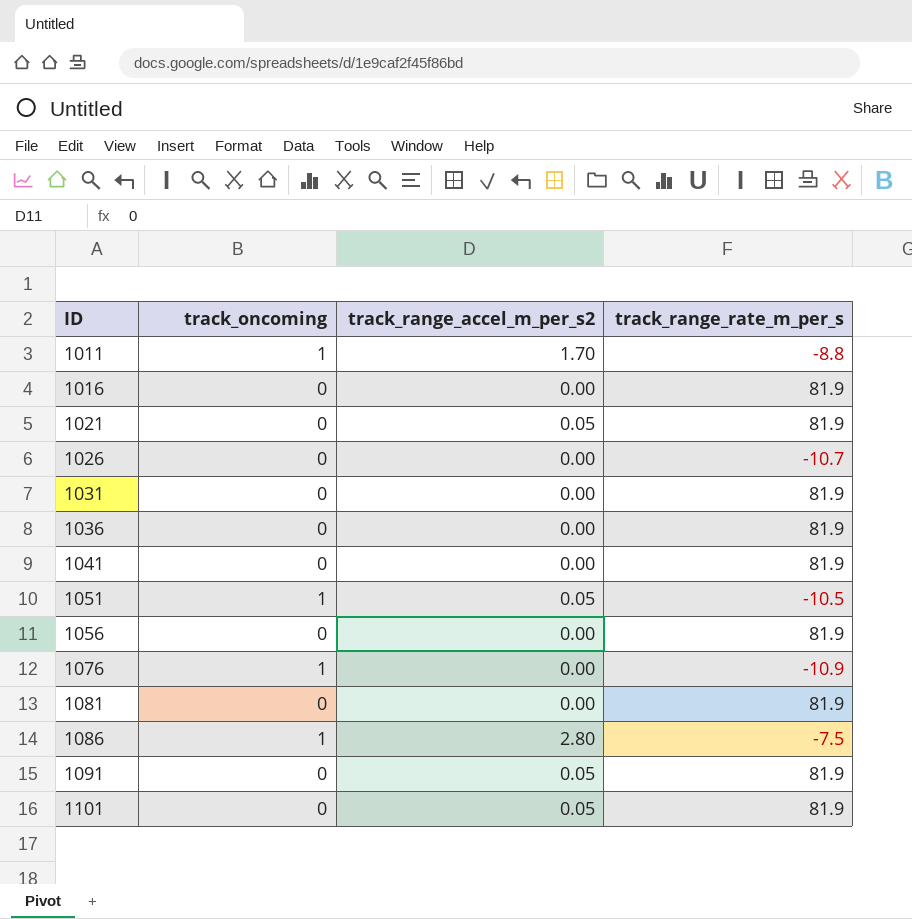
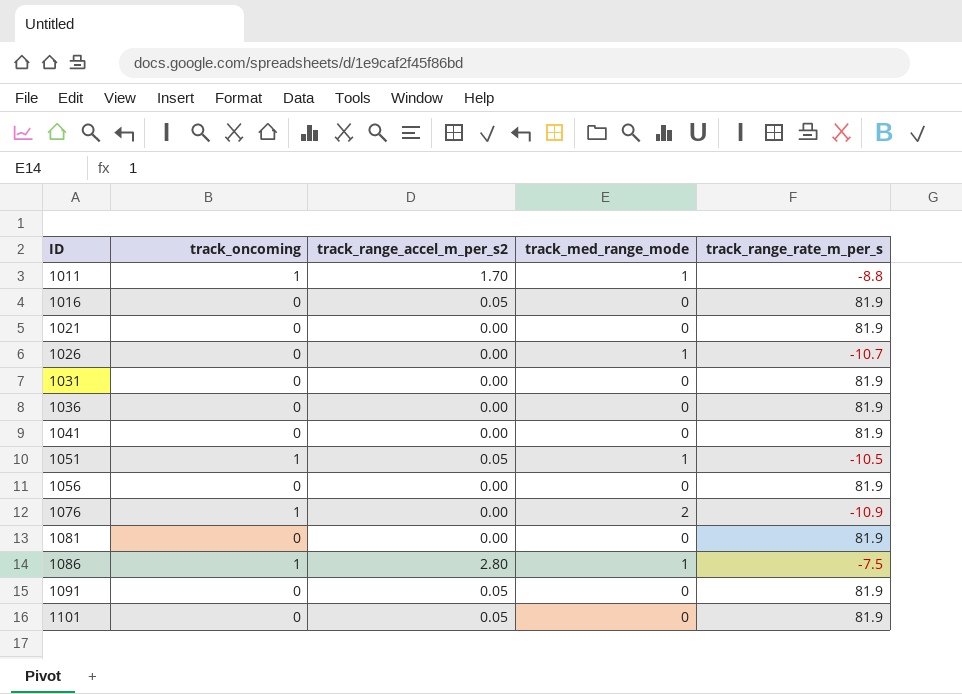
column track_med_range_mode | position: none -> 4
1016 | track_range_accel_m_per_s2: 0.00 -> 0.05
1021 | track_range_accel_m_per_s2: 0.05 -> 0.00

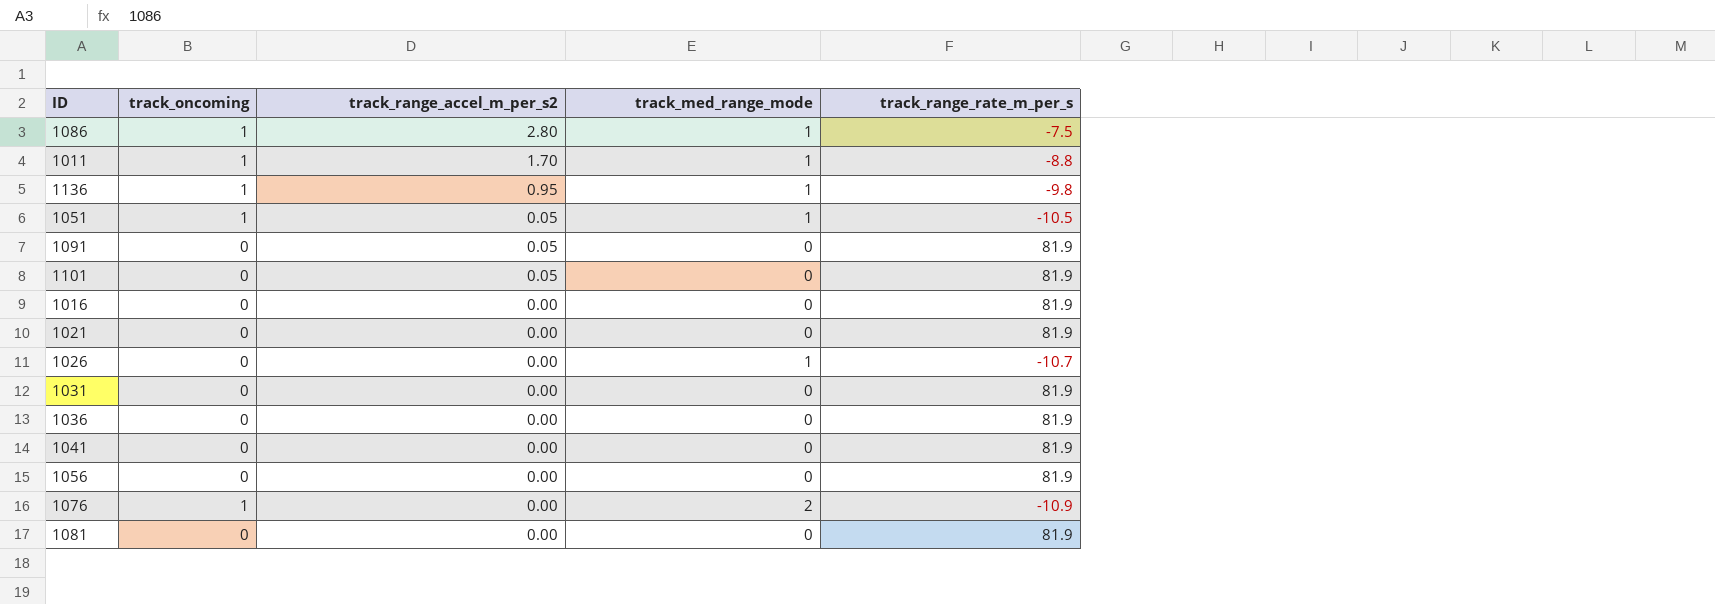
row order: ID ascending -> track_range_accel_m_per_s2 descending
row 1136: none -> 1 | 0.95 | 1 | -9.8
1016 | track_range_accel_m_per_s2: 0.05 -> 0.00

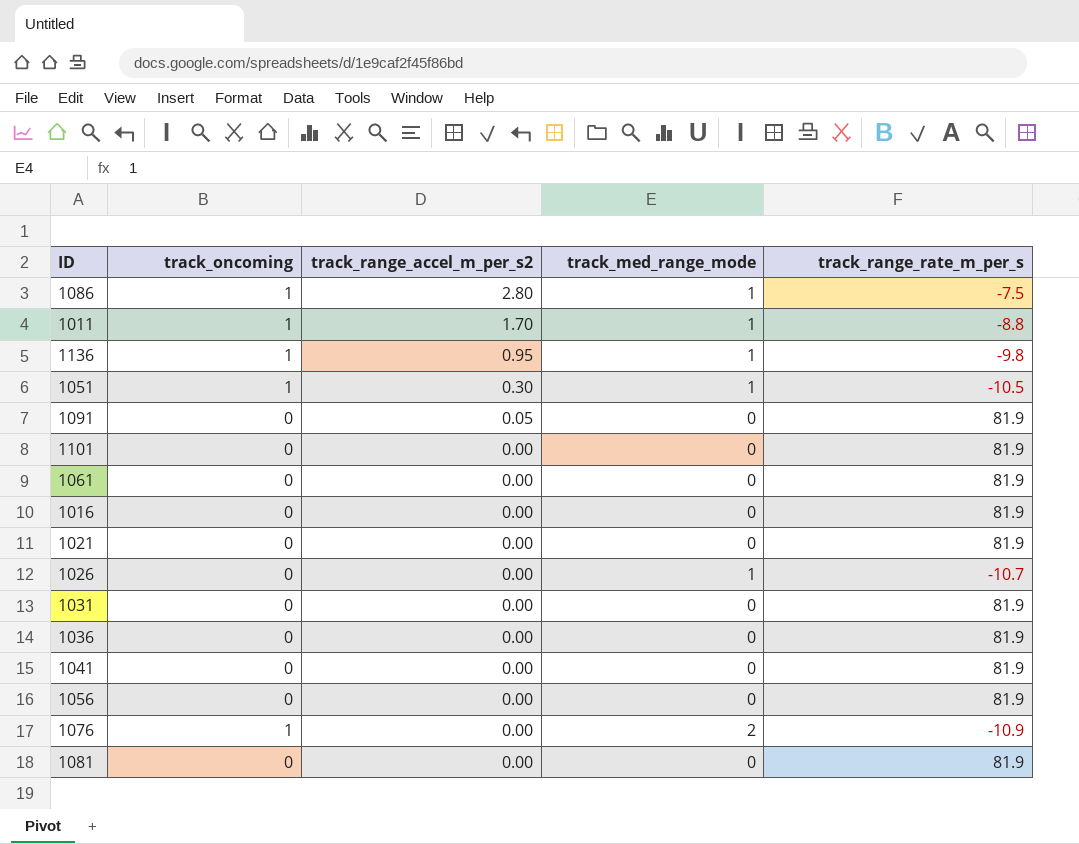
1051 | track_range_accel_m_per_s2: 0.05 -> 0.30
1101 | track_range_accel_m_per_s2: 0.05 -> 0.00
row 1061: none -> 0 | 0.00 | 0 | 81.9

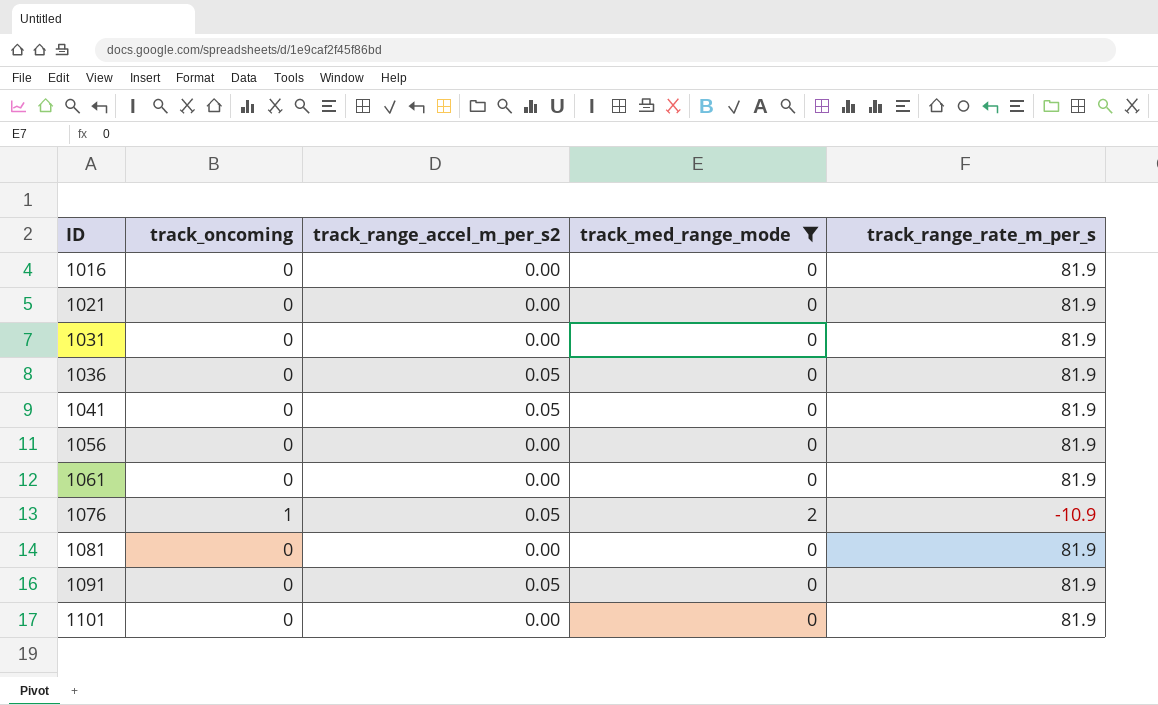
filter: none -> track_med_range_mode != 1
row order: track_range_accel_m_per_s2 descending -> ID ascending
1036 | track_range_accel_m_per_s2: 0.00 -> 0.05
1041 | track_range_accel_m_per_s2: 0.00 -> 0.05
1076 | track_range_accel_m_per_s2: 0.00 -> 0.05

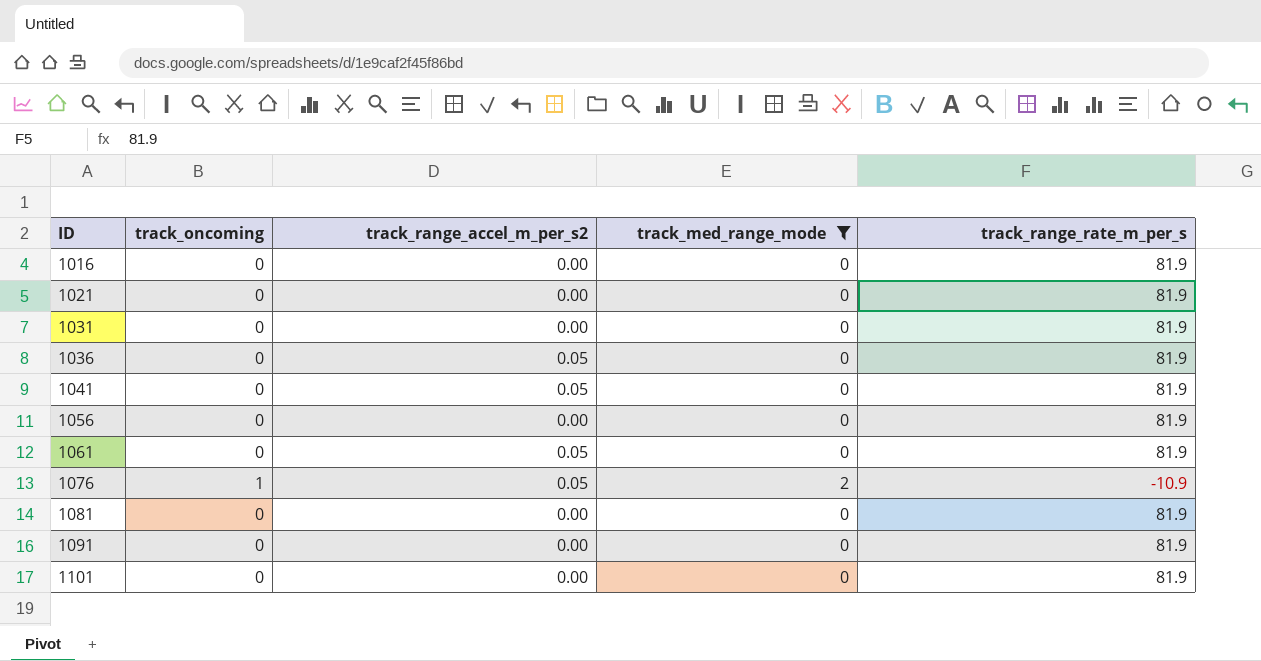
1061 | track_range_accel_m_per_s2: 0.00 -> 0.05
1091 | track_range_accel_m_per_s2: 0.05 -> 0.00

